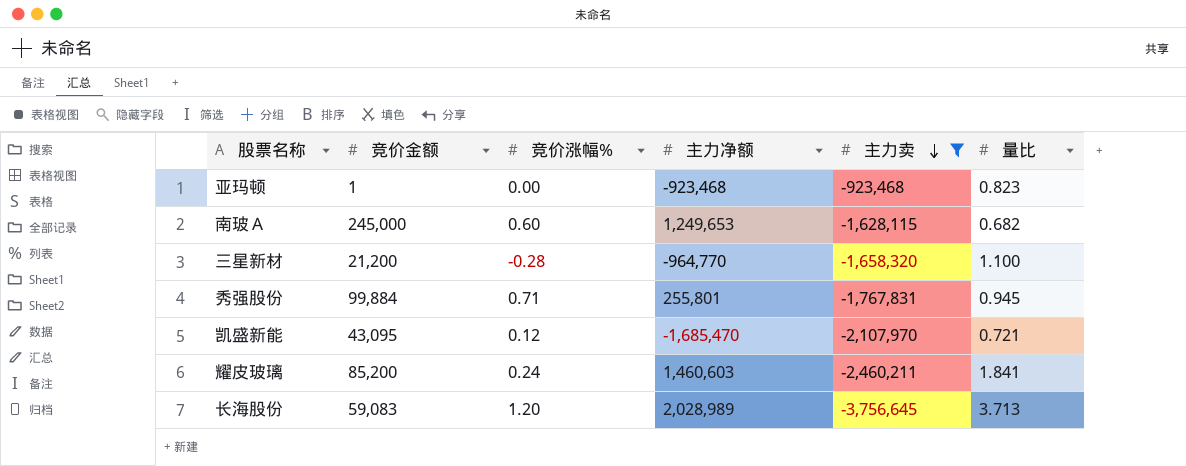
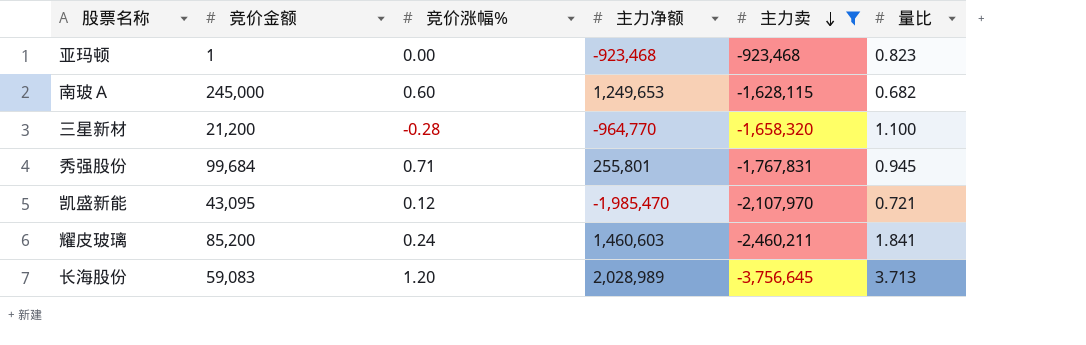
秀强股份 | 竞价金额: 99,884 -> 99,684
凯盛新能 | 主力净额: -1,685,470 -> -1,985,470

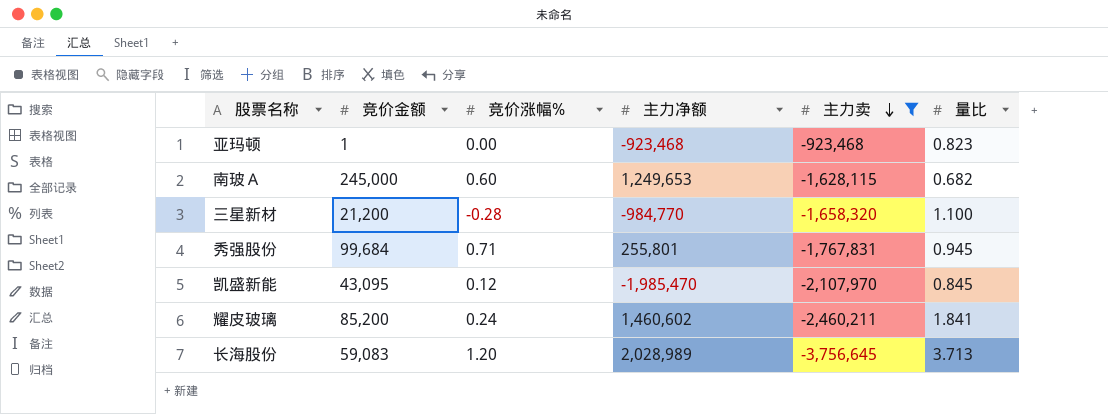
三星新材 | 主力净额: -964,770 -> -984,770
凯盛新能 | 量比: 0.721 -> 0.845
耀皮玻璃 | 主力净额: 1,460,603 -> 1,460,602

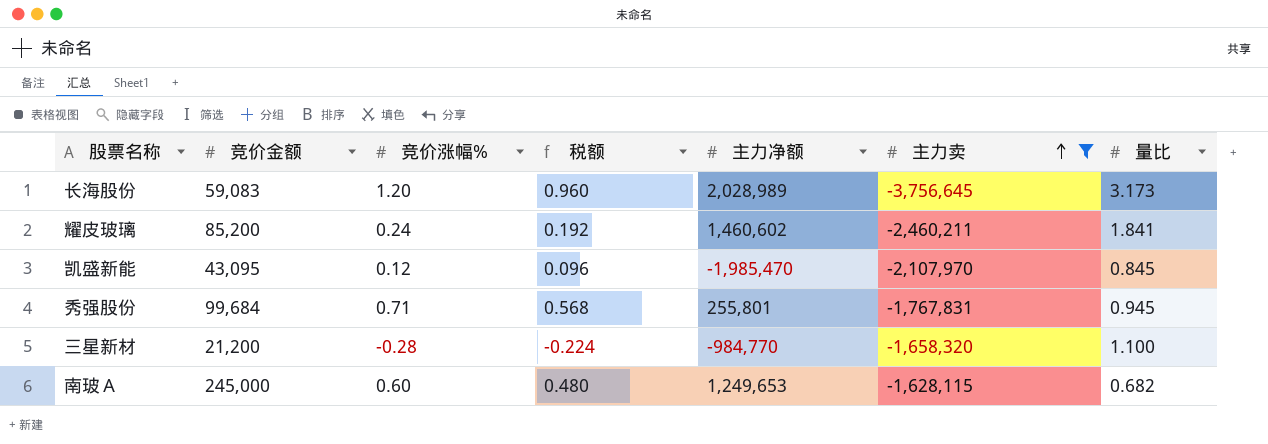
row order: 主力卖 descending -> 主力卖 ascending
column 税额 | formula: none -> [竞价涨幅%] * 0.8
row 亚玛顿: 1 | 0.00 | -923,468 | -923,468 | 0.823 -> none
长海股份 | 量比: 3.713 -> 3.173

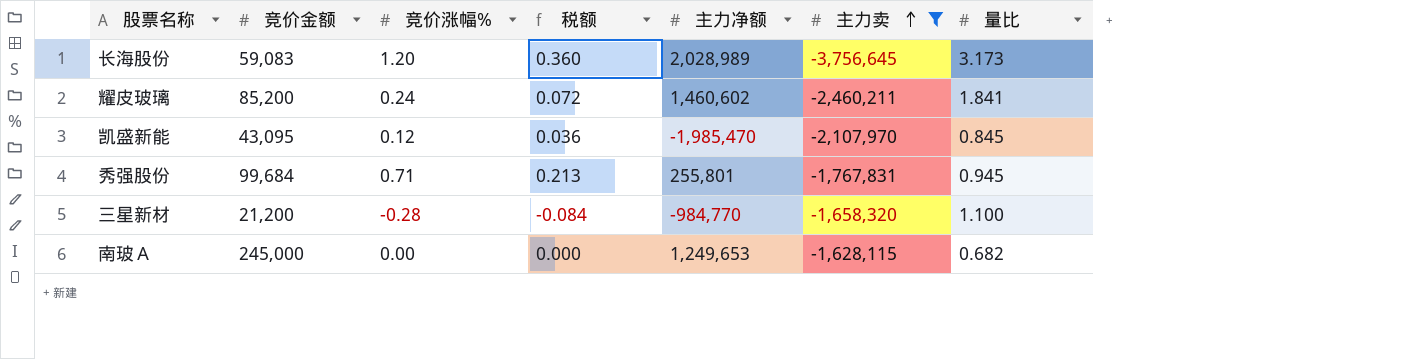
column 税额 | formula: [竞价涨幅%] * 0.8 -> [竞价涨幅%] * 0.3
南玻Ａ | 竞价涨幅%: 0.60 -> 0.00

